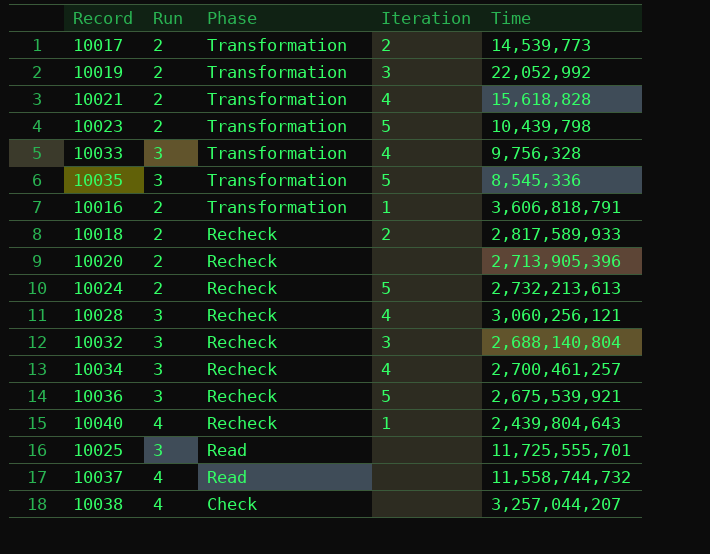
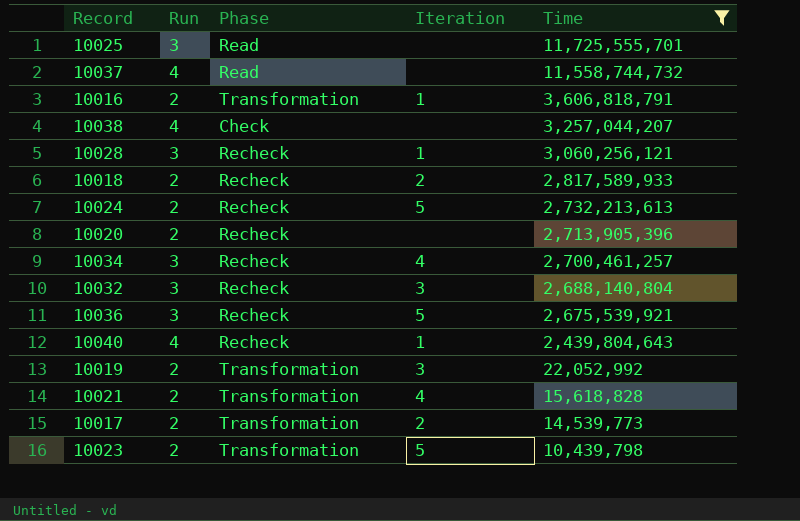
filter: none -> Time >= 10,439,798
row order: Phase descending -> Time descending
10028 | Iteration: 4 -> 1

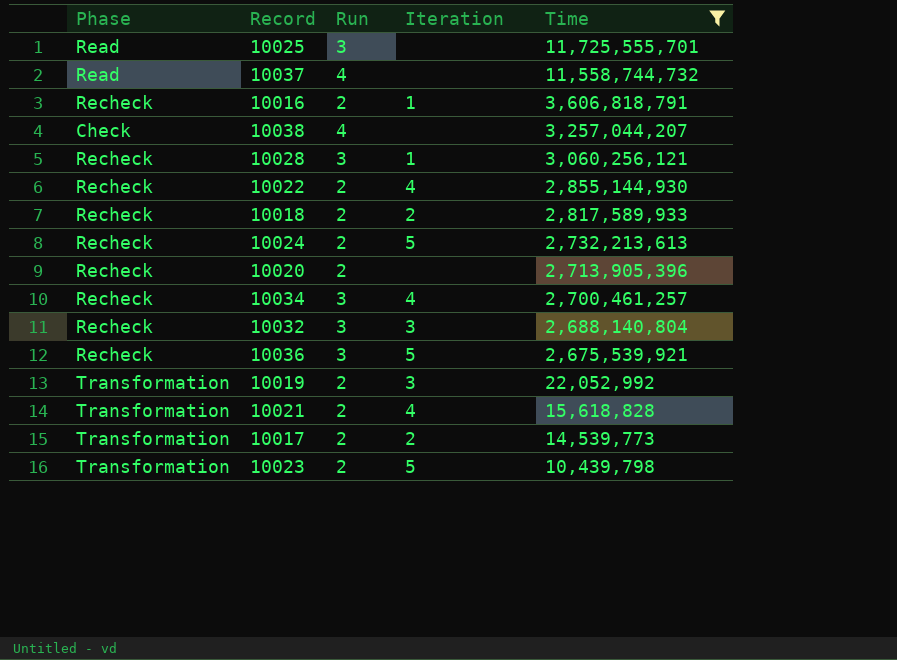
column Phase | position: 3 -> 1
row 10040: 4 | Recheck | 1 | 2,439,804,643 -> none
10016 | Phase: Transformation -> Recheck
row 10022: none -> Recheck | 2 | 4 | 2,855,144,930

